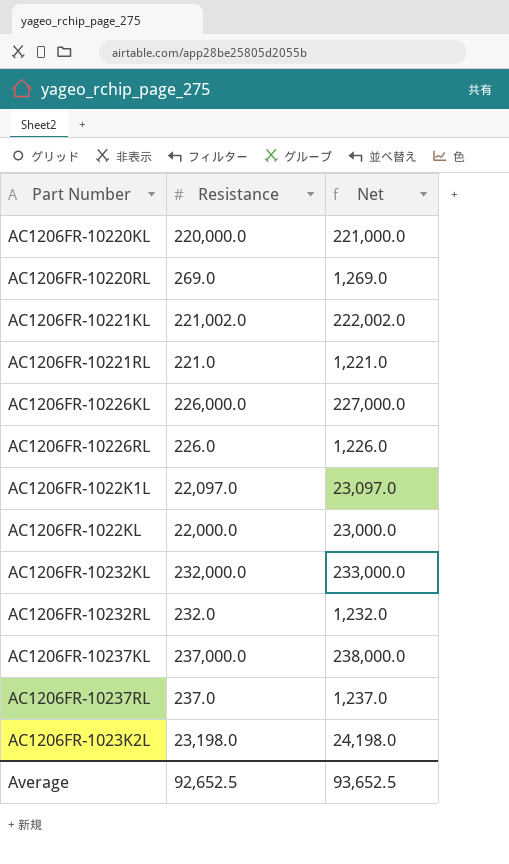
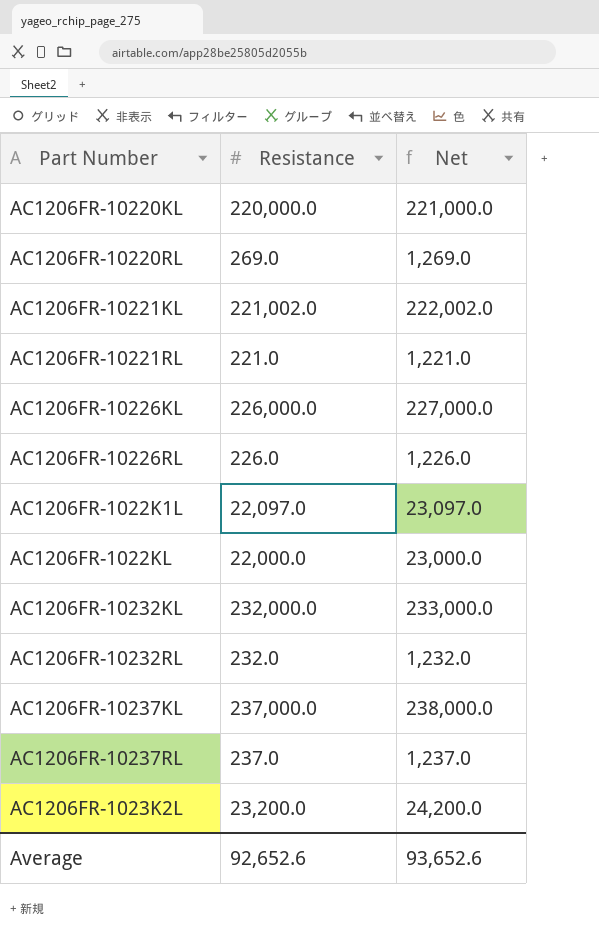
AC1206FR-1023K2L | Resistance: 23,198.0 -> 23,200.0
AC1206FR-1023K2L | Net: 24,198.0 -> 24,200.0
Average | Resistance: 92,652.5 -> 92,652.6
Average | Net: 93,652.5 -> 93,652.6

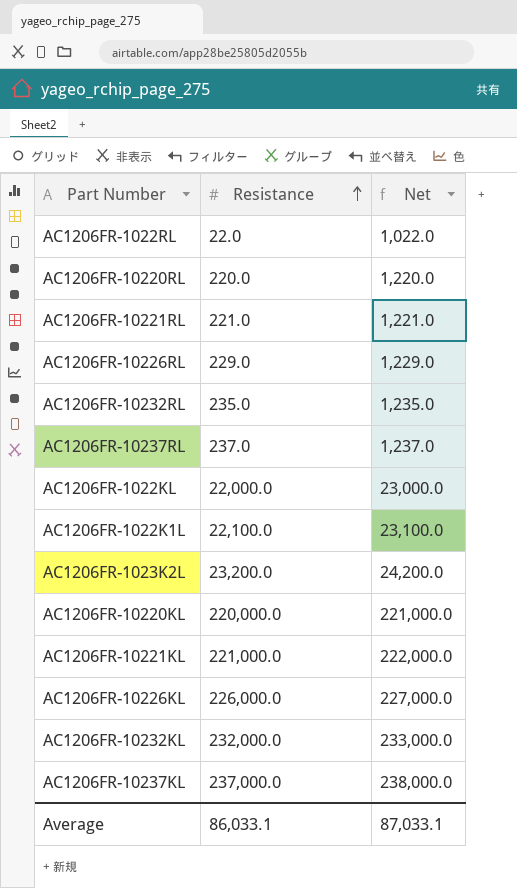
row order: none -> Resistance ascending
row AC1206FR-1022RL: none -> 22.0 | 1,022.0
AC1206FR-10220RL | Resistance: 269.0 -> 220.0
AC1206FR-10220RL | Net: 1,269.0 -> 1,220.0
AC1206FR-10226RL | Resistance: 226.0 -> 229.0
AC1206FR-10226RL | Net: 1,226.0 -> 1,229.0
AC1206FR-10232RL | Resistance: 232.0 -> 235.0
AC1206FR-10232RL | Net: 1,232.0 -> 1,235.0
AC1206FR-1022K1L | Resistance: 22,097.0 -> 22,100.0
AC1206FR-1022K1L | Net: 23,097.0 -> 23,100.0
AC1206FR-10221KL | Resistance: 221,002.0 -> 221,000.0
AC1206FR-10221KL | Net: 222,002.0 -> 222,000.0
Average | Resistance: 92,652.6 -> 86,033.1
Average | Net: 93,652.6 -> 87,033.1

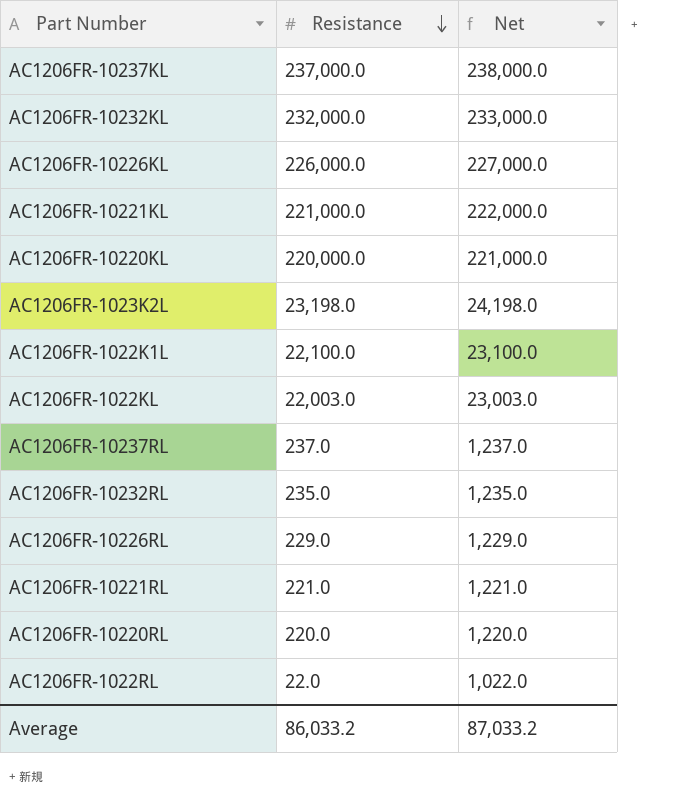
row order: Resistance ascending -> Resistance descending
AC1206FR-1023K2L | Resistance: 23,200.0 -> 23,198.0
AC1206FR-1023K2L | Net: 24,200.0 -> 24,198.0
AC1206FR-1022KL | Resistance: 22,000.0 -> 22,003.0
AC1206FR-1022KL | Net: 23,000.0 -> 23,003.0
Average | Resistance: 86,033.1 -> 86,033.2
Average | Net: 87,033.1 -> 87,033.2

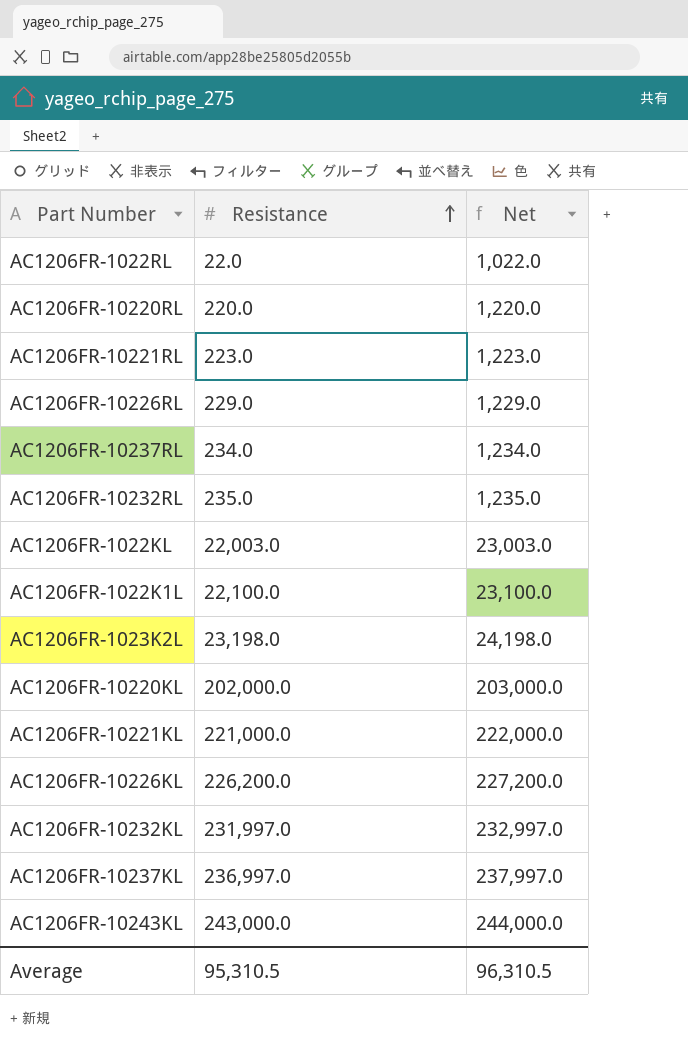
row order: Resistance descending -> Resistance ascending
AC1206FR-10221RL | Resistance: 221.0 -> 223.0
AC1206FR-10221RL | Net: 1,221.0 -> 1,223.0
AC1206FR-10237RL | Resistance: 237.0 -> 234.0
AC1206FR-10237RL | Net: 1,237.0 -> 1,234.0
AC1206FR-10220KL | Resistance: 220,000.0 -> 202,000.0
AC1206FR-10220KL | Net: 221,000.0 -> 203,000.0
AC1206FR-10226KL | Resistance: 226,000.0 -> 226,200.0
AC1206FR-10226KL | Net: 227,000.0 -> 227,200.0
AC1206FR-10232KL | Resistance: 232,000.0 -> 231,997.0
AC1206FR-10232KL | Net: 233,000.0 -> 232,997.0
AC1206FR-10237KL | Resistance: 237,000.0 -> 236,997.0
AC1206FR-10237KL | Net: 238,000.0 -> 237,997.0
row AC1206FR-10243KL: none -> 243,000.0 | 244,000.0
Average | Resistance: 86,033.2 -> 95,310.5
Average | Net: 87,033.2 -> 96,310.5

